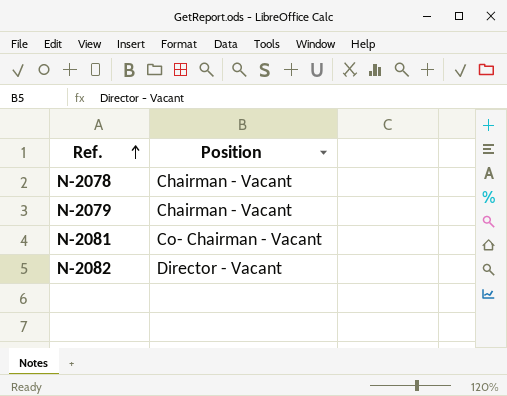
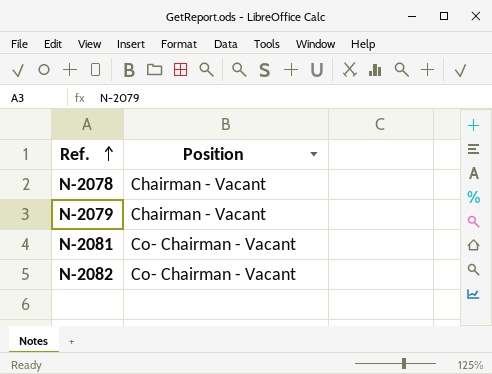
N-2082 | Position: Director - Vacant -> Co- Chairman - Vacant

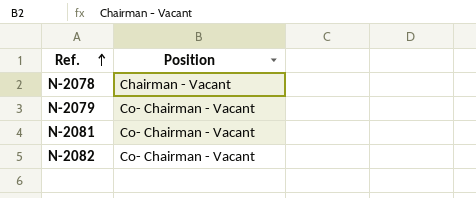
N-2079 | Position: Chairman - Vacant -> Co- Chairman - Vacant

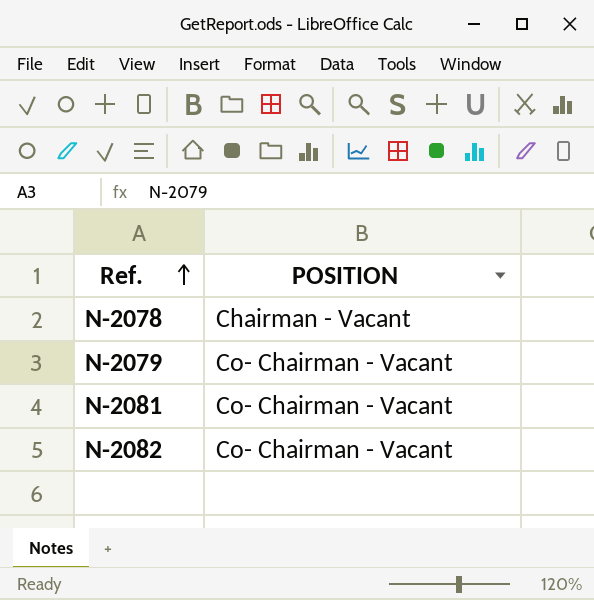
column name: Position -> POSITION

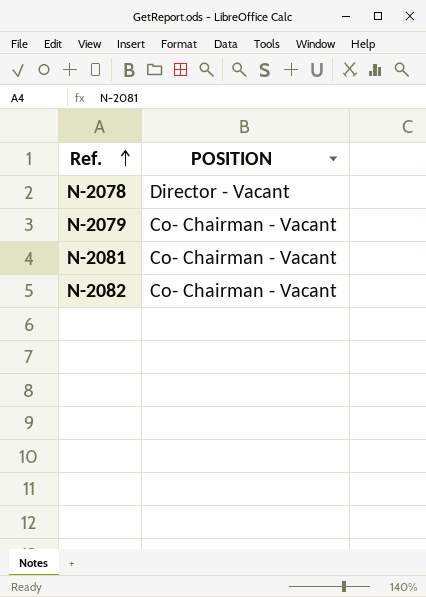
N-2078 | POSITION: Chairman - Vacant -> Director - Vacant

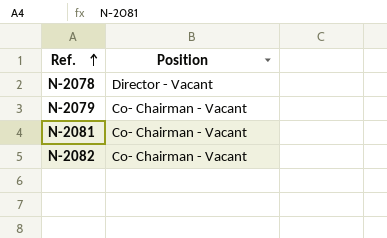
column name: POSITION -> Position

